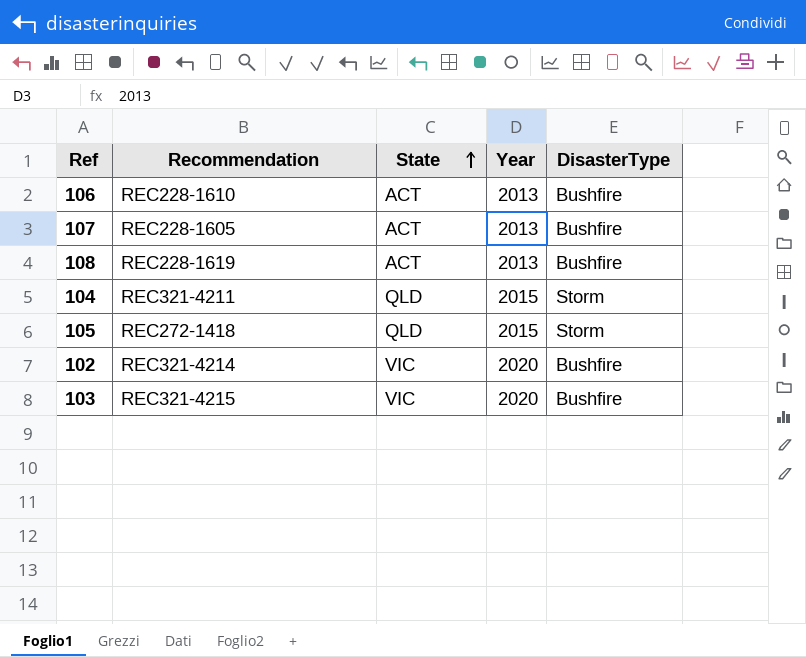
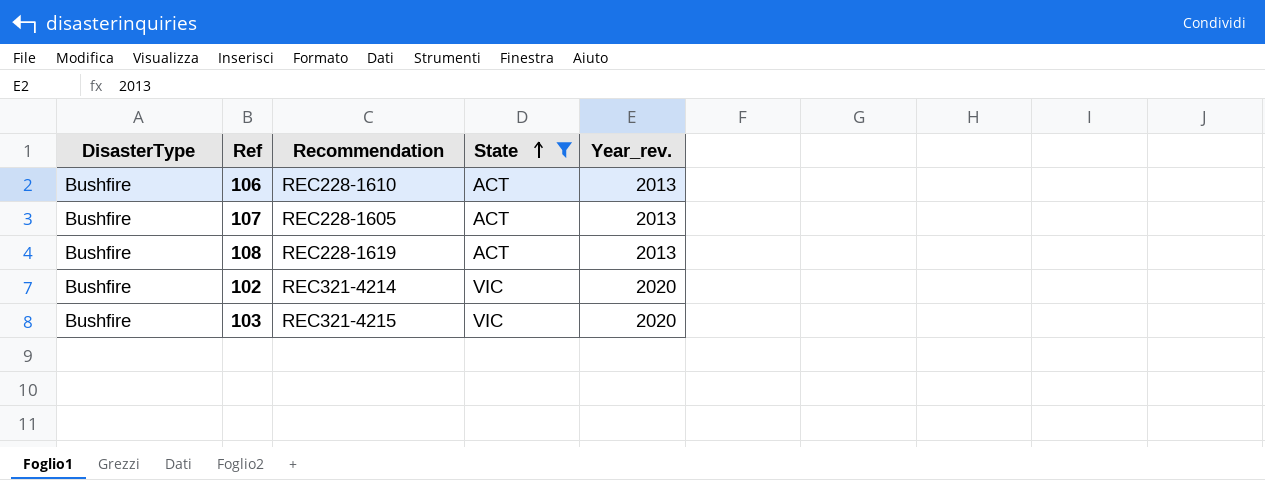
filter: none -> State != QLD
column DisasterType | position: 5 -> 1
column name: Year -> Year_rev.

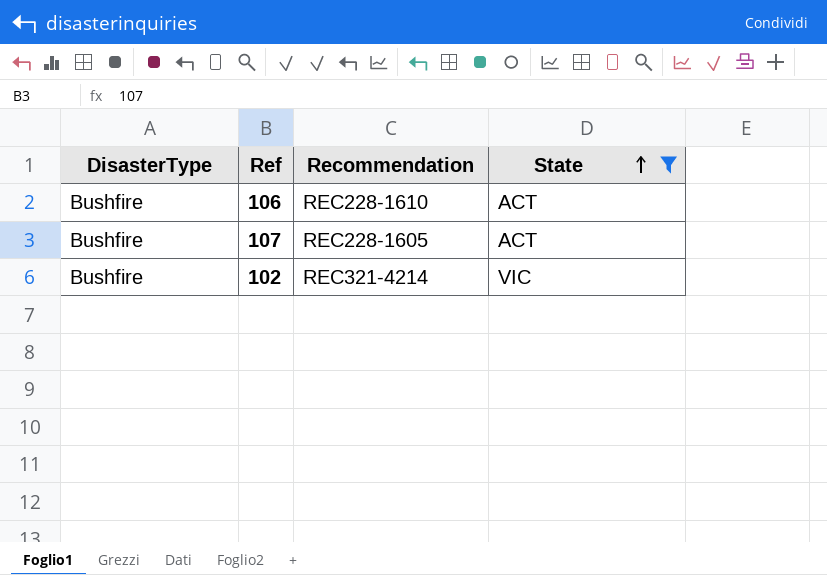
column Year_rev. | position: 5 -> none
row 108: Bushfire | REC228-1619 | ACT | 2013 -> none
row 103: Bushfire | REC321-4215 | VIC | 2020 -> none

